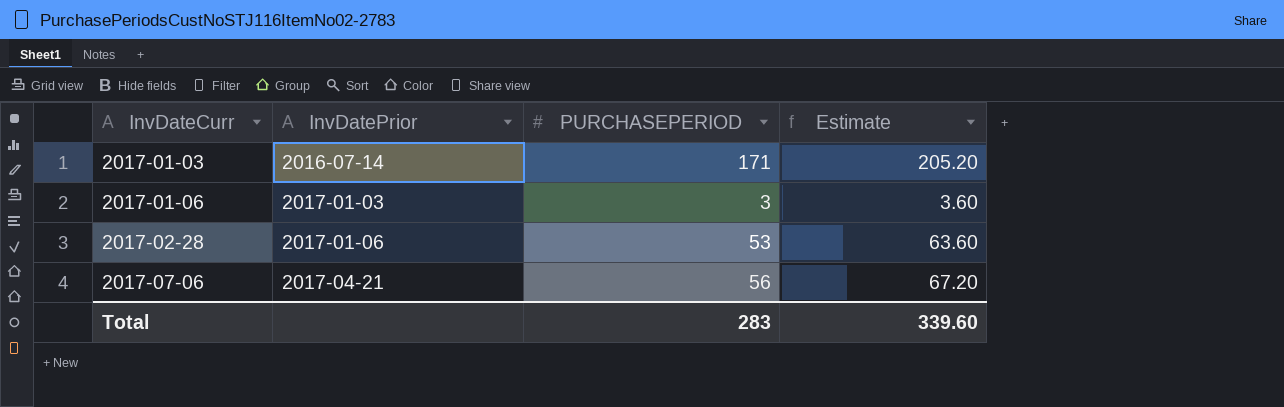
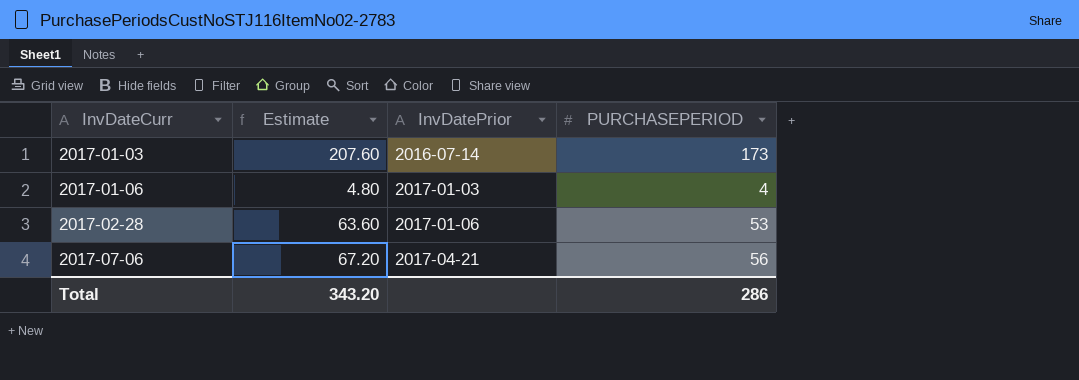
column Estimate | position: 4 -> 2
2017-01-03 | Estimate: 205.20 -> 207.60
2017-01-03 | PURCHASEPERIOD: 171 -> 173
2017-01-06 | Estimate: 3.60 -> 4.80
2017-01-06 | PURCHASEPERIOD: 3 -> 4
Total | Estimate: 339.60 -> 343.20
Total | PURCHASEPERIOD: 283 -> 286

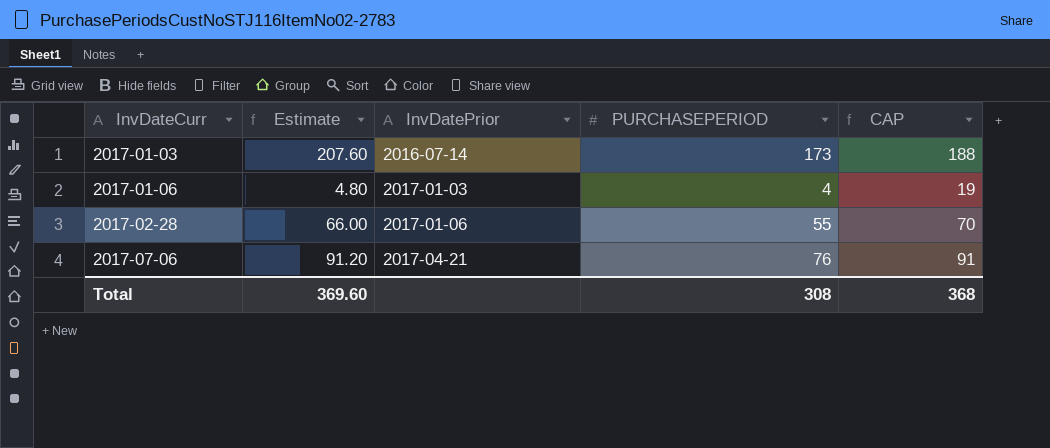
column CAP | formula: none -> [PURCHASEPERIOD] + 15
2017-02-28 | Estimate: 63.60 -> 66.00
2017-02-28 | PURCHASEPERIOD: 53 -> 55
2017-07-06 | Estimate: 67.20 -> 91.20
2017-07-06 | PURCHASEPERIOD: 56 -> 76
Total | Estimate: 343.20 -> 369.60
Total | PURCHASEPERIOD: 286 -> 308

